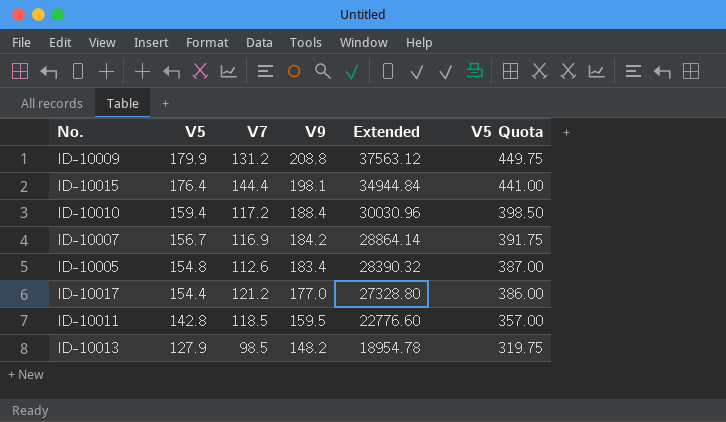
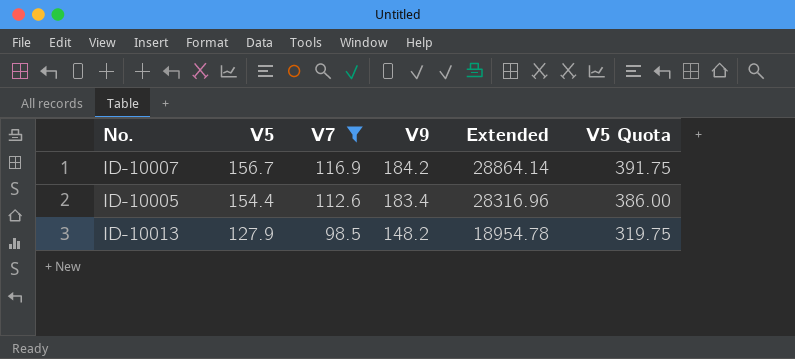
filter: none -> V7 <= 116.9
ID-10005 | V5: 154.8 -> 154.4
ID-10005 | Extended: 28390.32 -> 28316.96
ID-10005 | V5 Quota: 387.00 -> 386.00

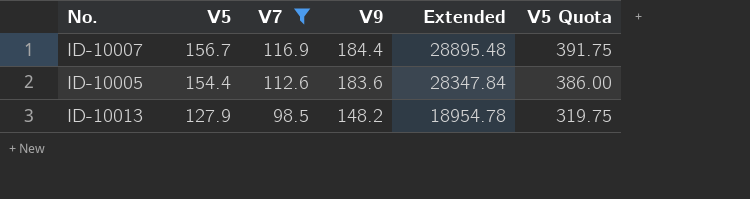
ID-10007 | V9: 184.2 -> 184.4
ID-10007 | Extended: 28864.14 -> 28895.48
ID-10005 | V9: 183.4 -> 183.6
ID-10005 | Extended: 28316.96 -> 28347.84

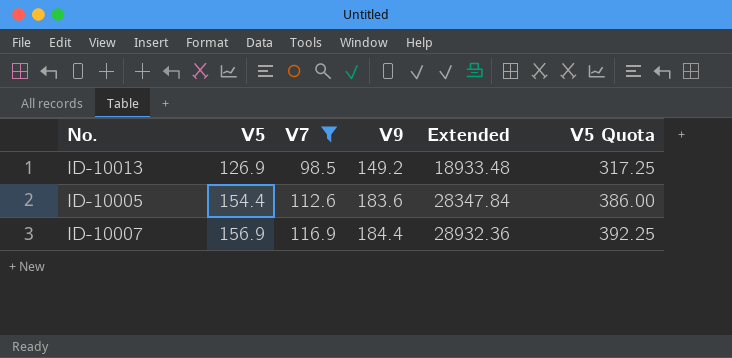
row order: V5 descending -> V5 ascending
ID-10013 | V5: 127.9 -> 126.9
ID-10013 | V9: 148.2 -> 149.2
ID-10013 | Extended: 18954.78 -> 18933.48
ID-10013 | V5 Quota: 319.75 -> 317.25
ID-10007 | V5: 156.7 -> 156.9
ID-10007 | Extended: 28895.48 -> 28932.36
ID-10007 | V5 Quota: 391.75 -> 392.25

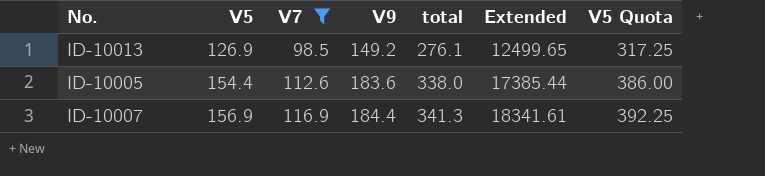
column total | formula: none -> [V5] + [V9]
column Extended | formula: [V5] * [V9] -> [V5] * [V7]

